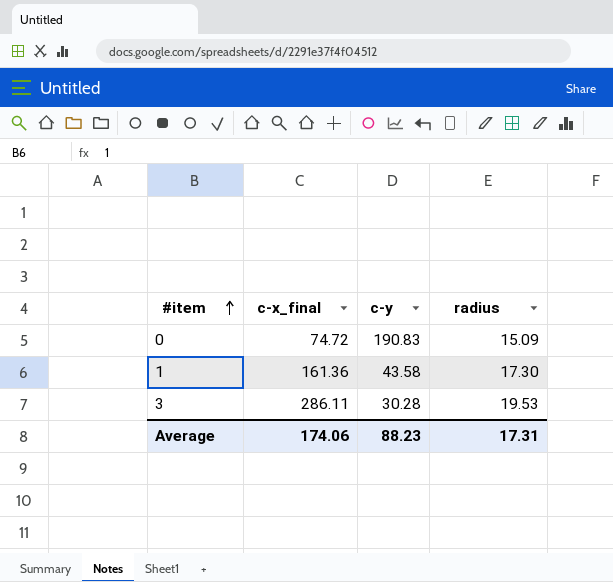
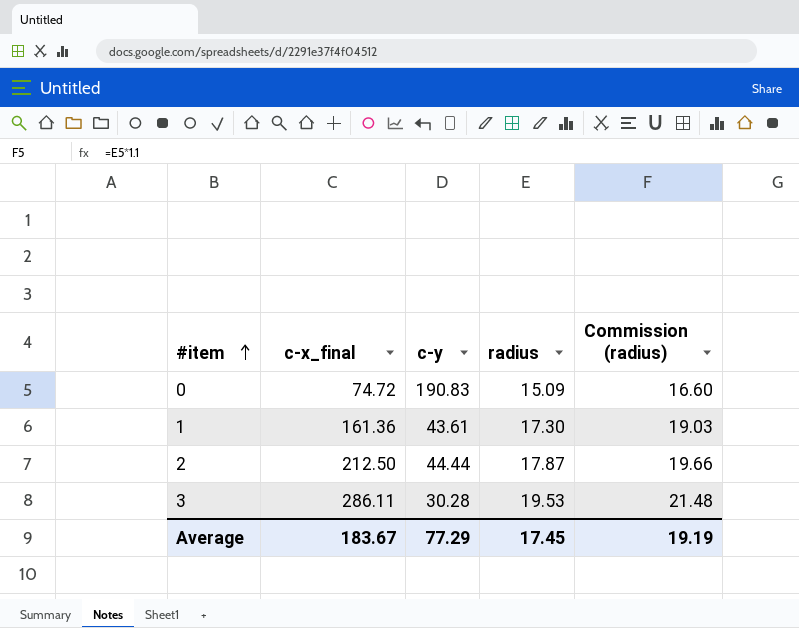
column Commission (radius) | formula: none -> [radius] * 1.1
1 | c-y: 43.58 -> 43.61
row 2: none -> 212.50 | 44.44 | 17.87 | 19.66
Average | c-x_final: 174.06 -> 183.67
Average | c-y: 88.23 -> 77.29
Average | radius: 17.31 -> 17.45

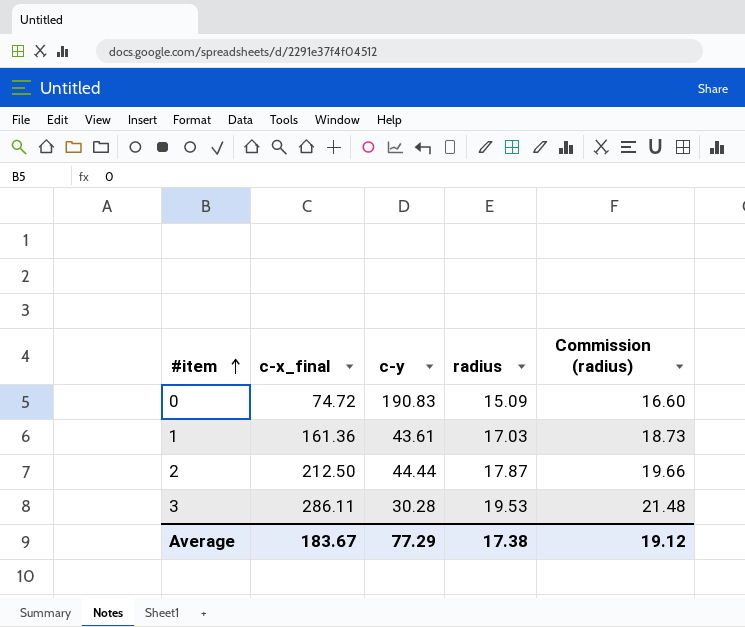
1 | radius: 17.30 -> 17.03
1 | Commission (radius): 19.03 -> 18.73
Average | radius: 17.45 -> 17.38
Average | Commission (radius): 19.19 -> 19.12

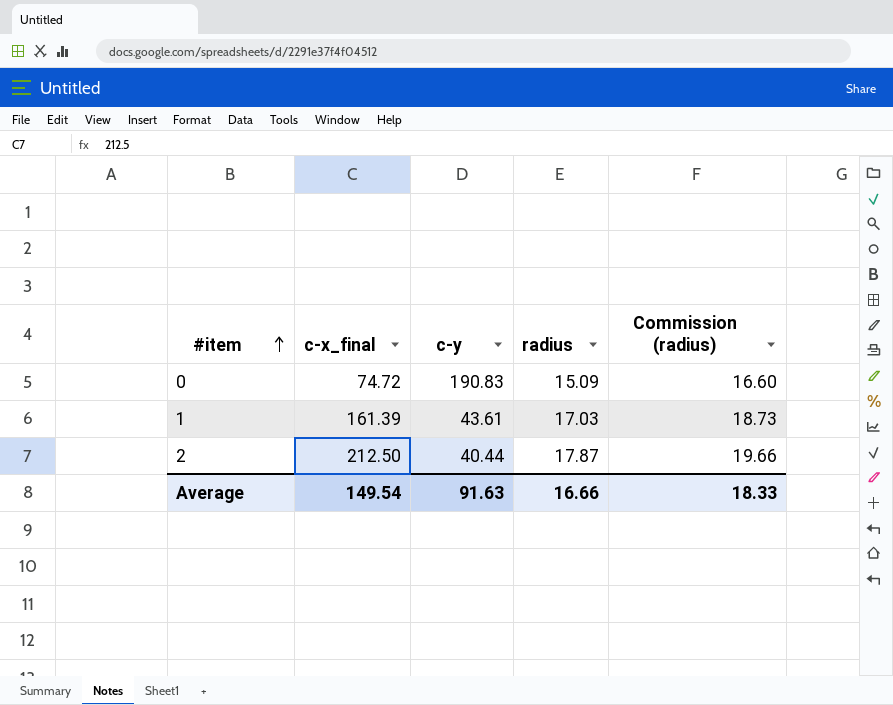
row 3: 286.11 | 30.28 | 19.53 | 21.48 -> none
1 | c-x_final: 161.36 -> 161.39
2 | c-y: 44.44 -> 40.44
Average | c-x_final: 183.67 -> 149.54
Average | c-y: 77.29 -> 91.63
Average | radius: 17.38 -> 16.66
Average | Commission (radius): 19.12 -> 18.33

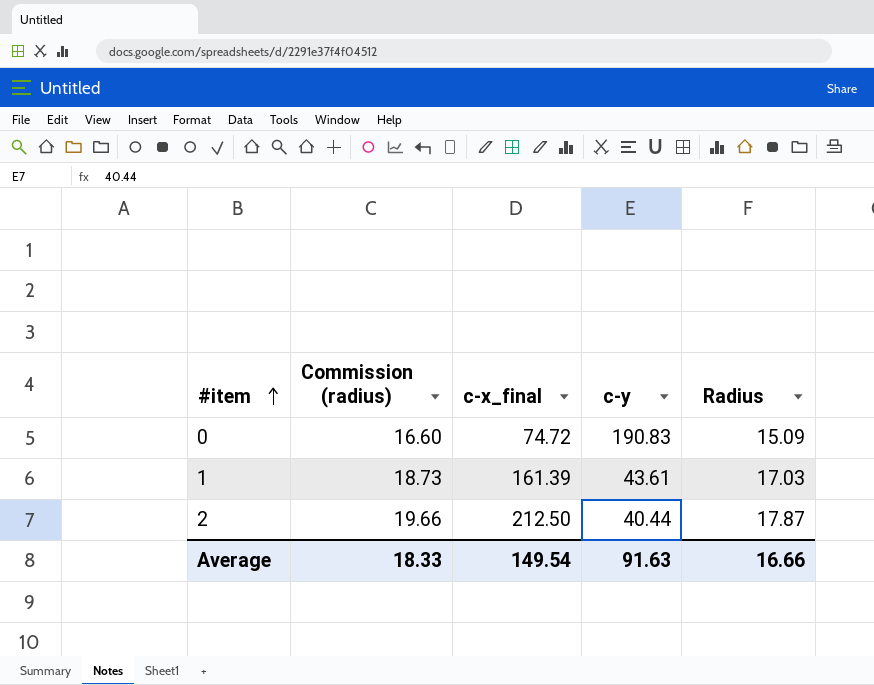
column Commission (radius) | position: 5 -> 2
column name: radius -> Radius

